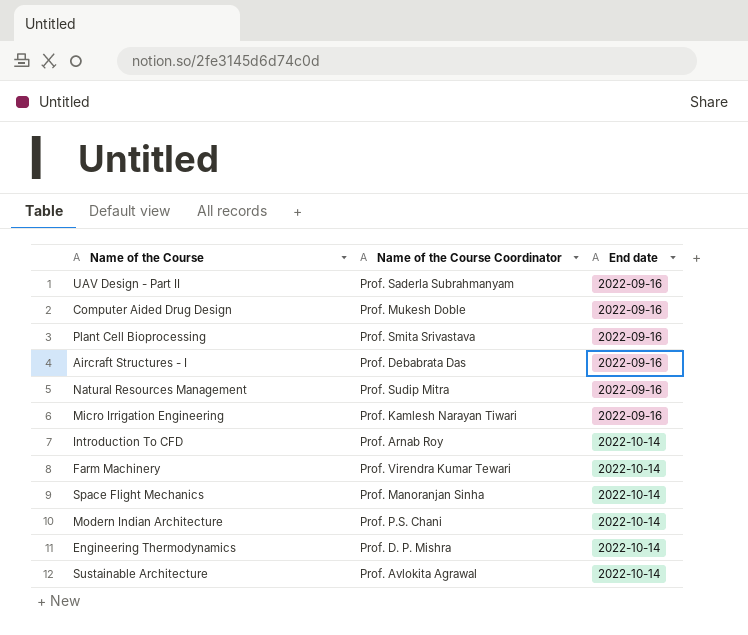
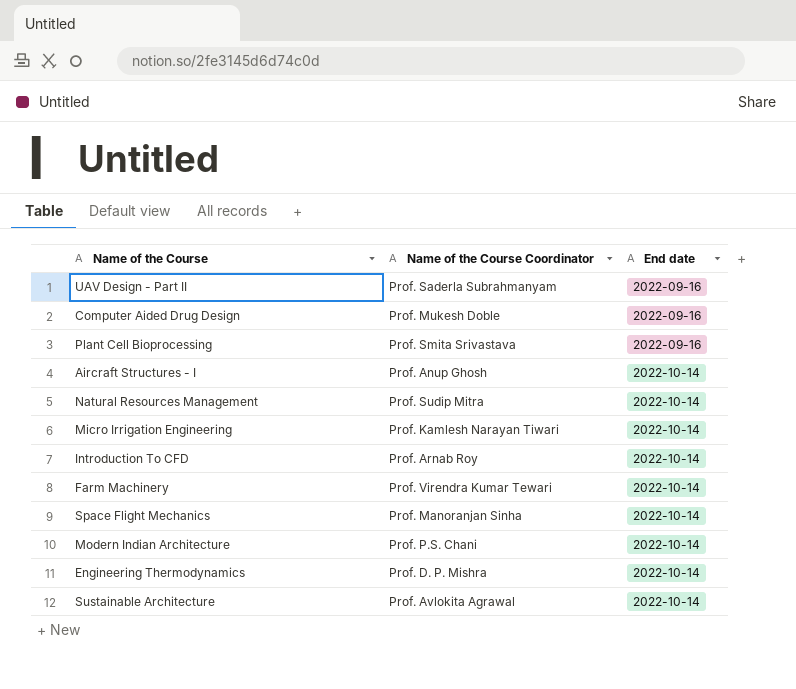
Aircraft Structures - I | Name of the Course Coordinator: Prof. Debabrata Das -> Prof. Anup Ghosh
Aircraft Structures - I | End date: 2022-09-16 -> 2022-10-14
Natural Resources Management | End date: 2022-09-16 -> 2022-10-14
Micro Irrigation Engineering | End date: 2022-09-16 -> 2022-10-14

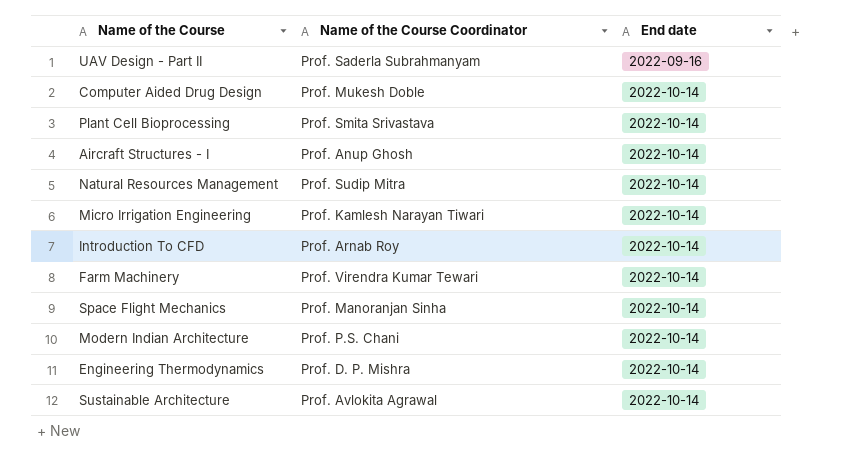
Computer Aided Drug Design | End date: 2022-09-16 -> 2022-10-14
Plant Cell Bioprocessing | End date: 2022-09-16 -> 2022-10-14

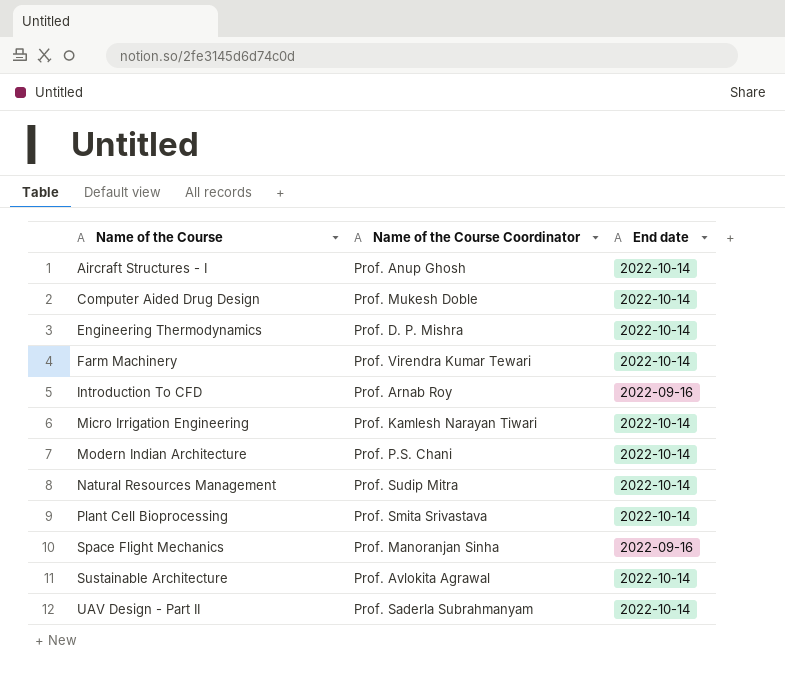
row order: End date ascending -> Name of the Course ascending
Introduction To CFD | End date: 2022-10-14 -> 2022-09-16
Space Flight Mechanics | End date: 2022-10-14 -> 2022-09-16
UAV Design - Part II | End date: 2022-09-16 -> 2022-10-14

